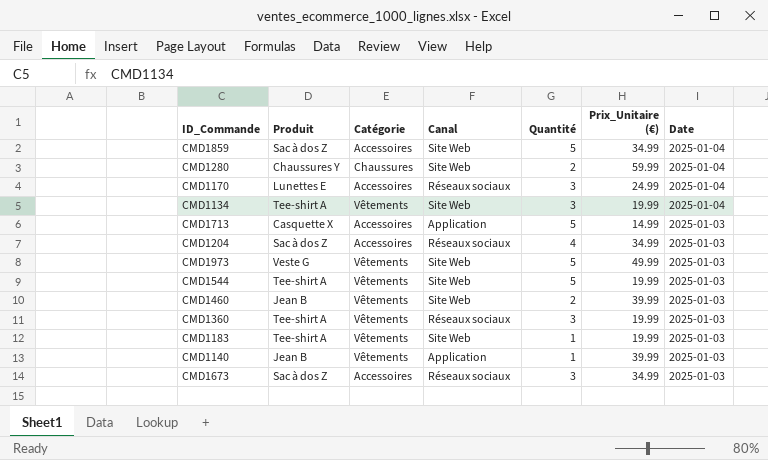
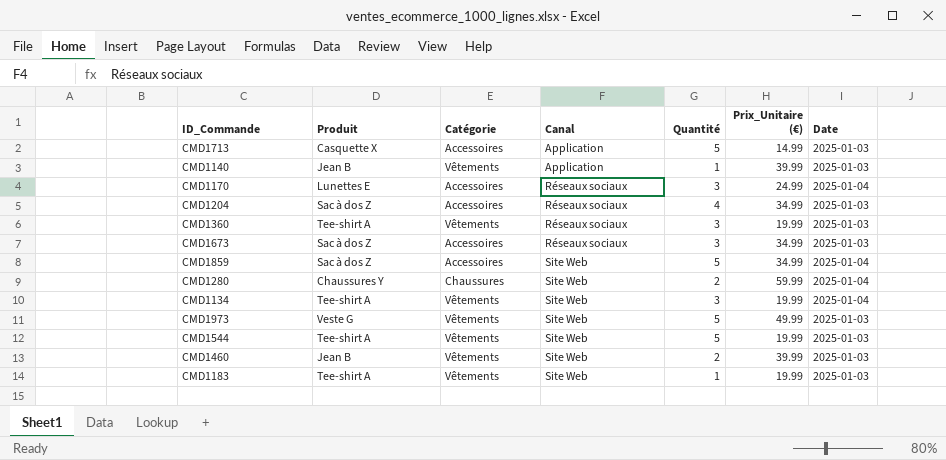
row order: Date descending -> Canal ascending

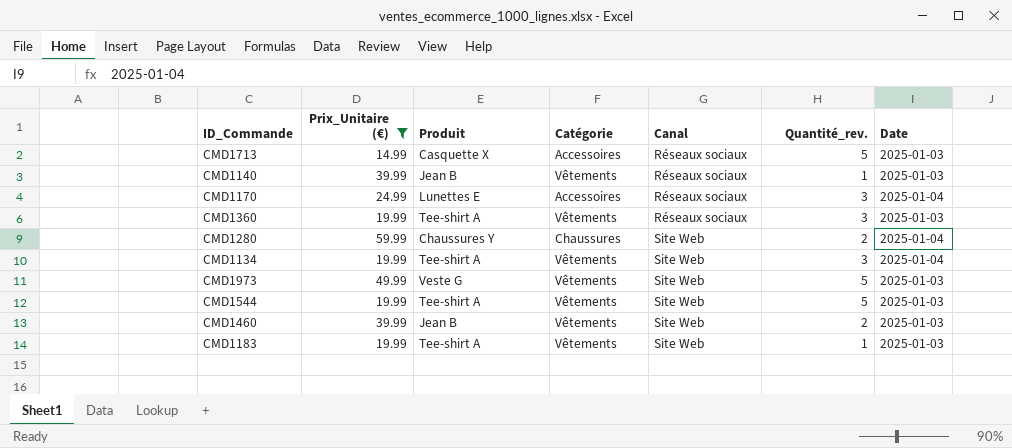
filter: none -> Prix_Unitaire (€) != 34.99
column Prix_Unitaire (€) | position: 6 -> 2
column name: Quantité -> Quantité_rev.
CMD1713 | Canal: Application -> Réseaux sociaux
CMD1140 | Canal: Application -> Réseaux sociaux

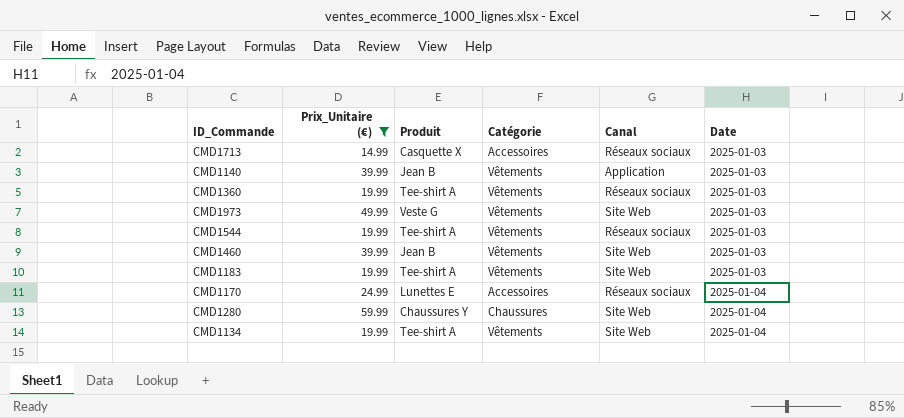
row order: Canal ascending -> Date ascending
column Quantité_rev. | position: 6 -> none
CMD1140 | Canal: Réseaux sociaux -> Application
CMD1544 | Canal: Site Web -> Réseaux sociaux

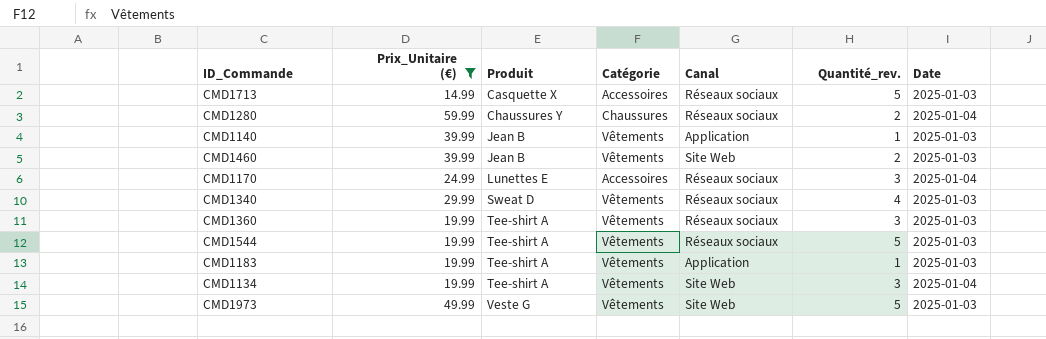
row order: Date ascending -> Produit ascending
column Quantité_rev. | position: none -> 6
CMD1280 | Canal: Site Web -> Réseaux sociaux
row CMD1340: none -> 29.99 | Sweat D | Vêtements | Réseaux sociaux | 4 | 2025-01-03
CMD1183 | Canal: Site Web -> Application

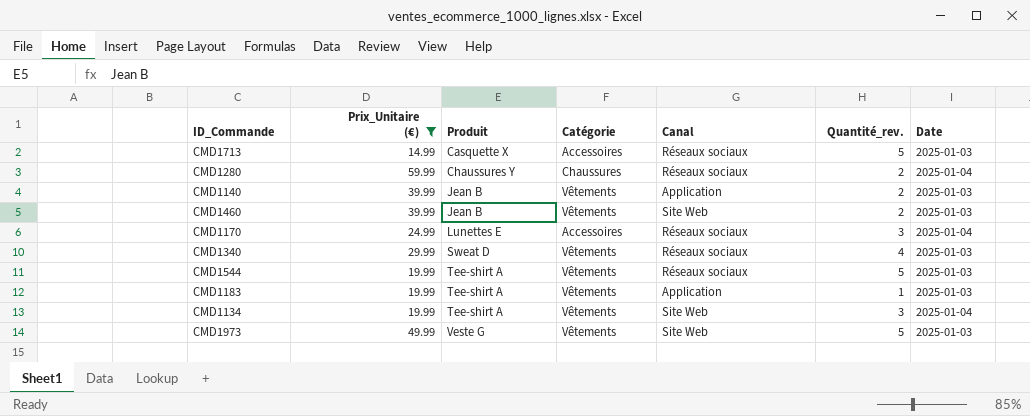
row CMD1360: 19.99 | Tee-shirt A | Vêtements | Réseaux sociaux | 3 | 2025-01-03 -> none
CMD1140 | Quantité_rev.: 1 -> 2

